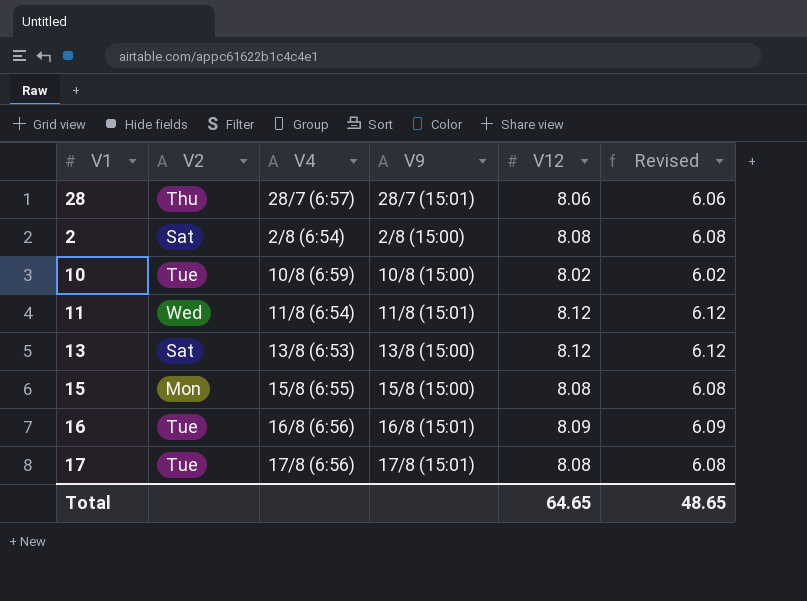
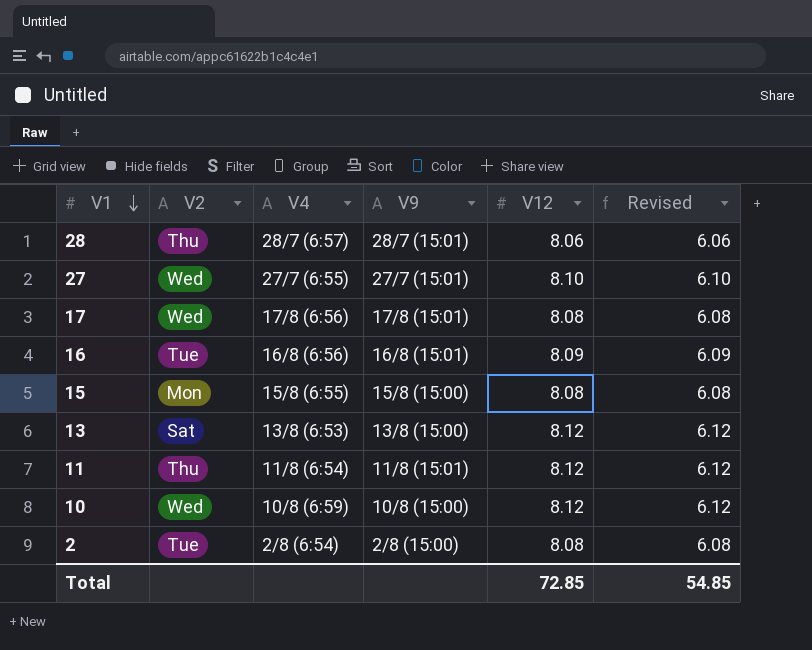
row order: none -> V1 descending
row 27: none -> Wed | 27/7 (6:55) | 27/7 (15:01) | 8.10 | 6.10
17 | V2: Tue -> Wed
11 | V2: Wed -> Thu
10 | V2: Tue -> Wed
10 | V12: 8.02 -> 8.12
10 | Revised: 6.02 -> 6.12
2 | V2: Sat -> Tue
Total | V12: 64.65 -> 72.85
Total | Revised: 48.65 -> 54.85

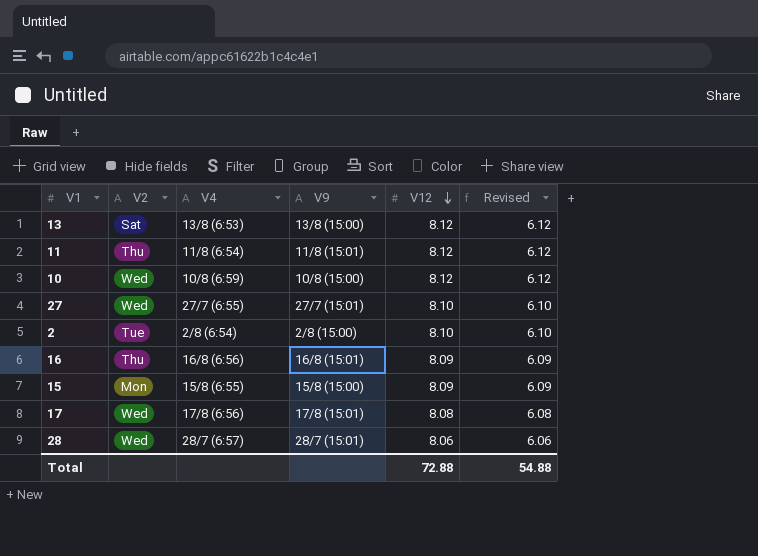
row order: V1 descending -> V12 descending
2 | V12: 8.08 -> 8.10
2 | Revised: 6.08 -> 6.10
16 | V2: Tue -> Thu
15 | V12: 8.08 -> 8.09
15 | Revised: 6.08 -> 6.09
28 | V2: Thu -> Wed
Total | V12: 72.85 -> 72.88
Total | Revised: 54.85 -> 54.88

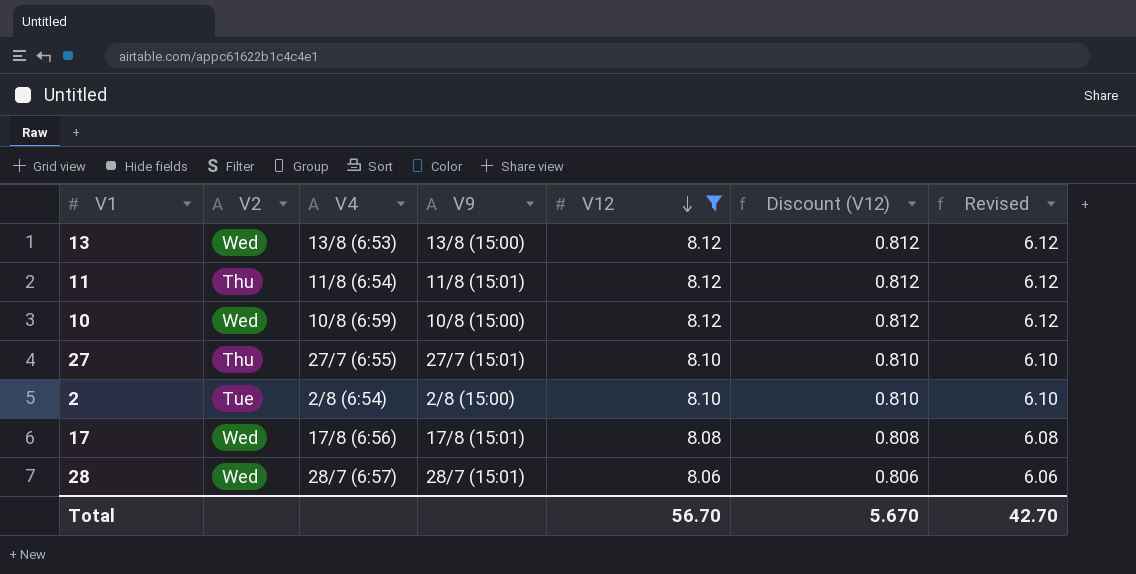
filter: none -> V12 != 8.09
column Discount (V12) | formula: none -> [V12] * 0.1
13 | V2: Sat -> Wed
27 | V2: Wed -> Thu
Total | V12: 72.88 -> 56.70
Total | Revised: 54.88 -> 42.70

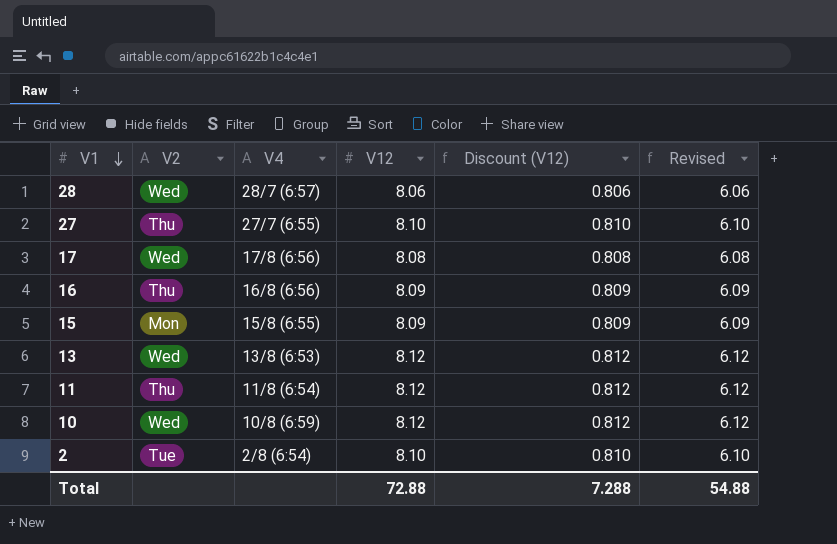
filter: V12 != 8.09 -> none
row order: V12 descending -> V1 descending
column V9 | position: 4 -> none
Total | V12: 56.70 -> 72.88
Total | Discount (V12): 5.670 -> 7.288
Total | Revised: 42.70 -> 54.88

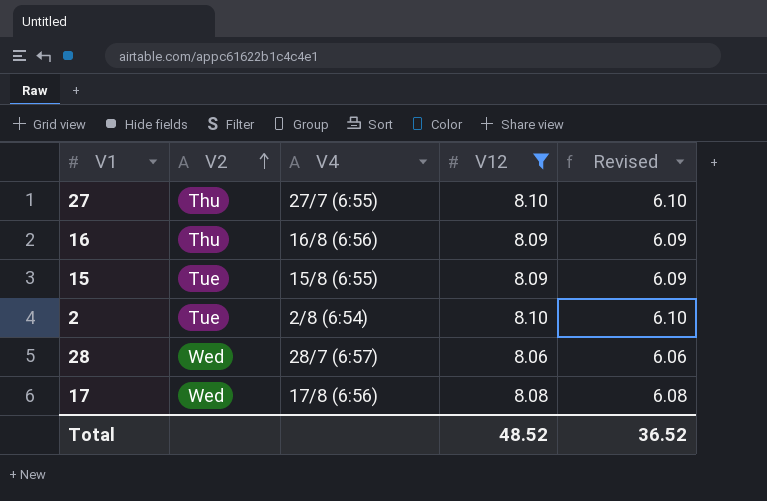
filter: none -> V12 != 8.12
row order: V1 descending -> V2 ascending
column Discount (V12) | formula: [V12] * 0.1 -> none
15 | V2: Mon -> Tue
Total | V12: 72.88 -> 48.52
Total | Revised: 54.88 -> 36.52

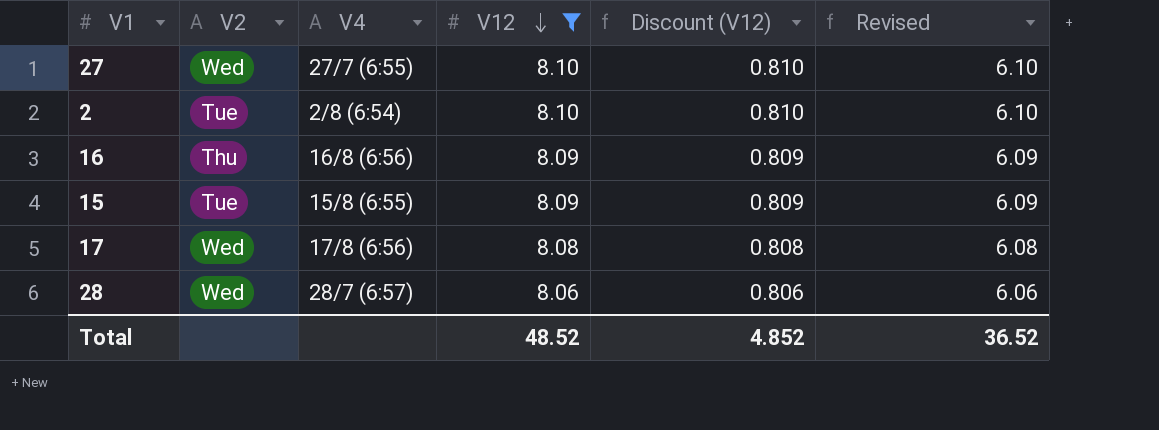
row order: V2 ascending -> V12 descending
column Discount (V12) | formula: none -> [V12] * 0.1
27 | V2: Thu -> Wed

